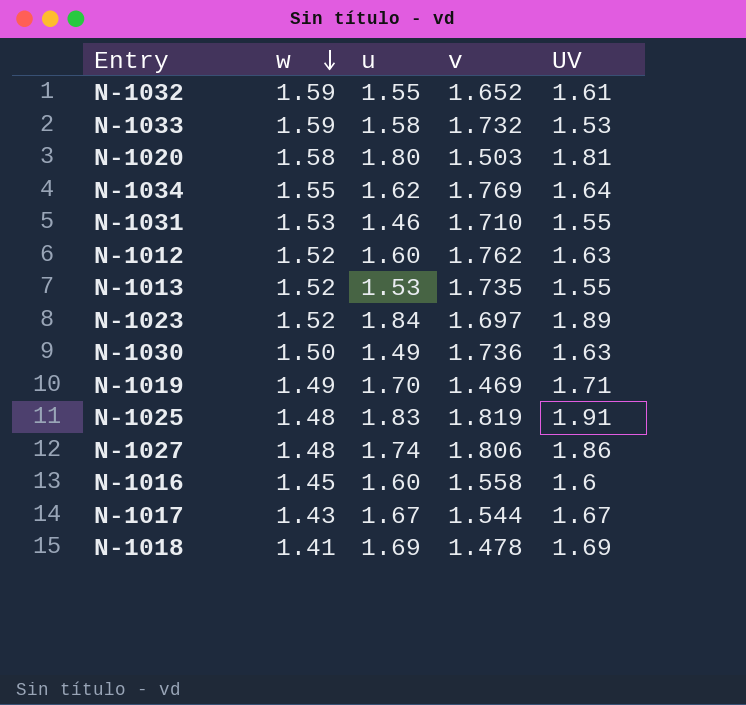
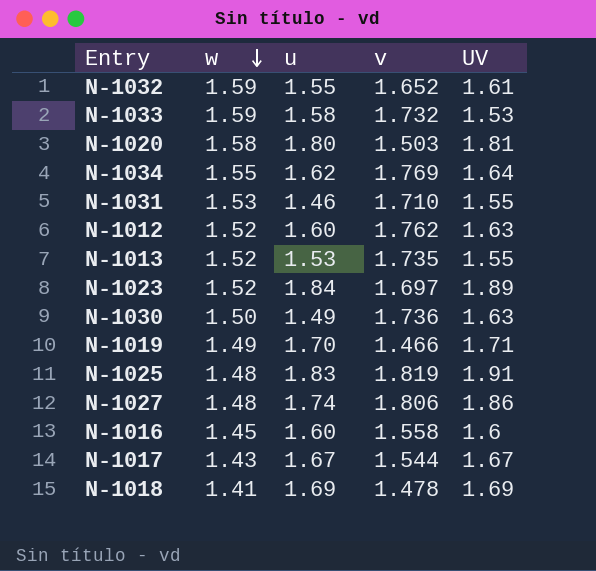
N-1019 | v: 1.469 -> 1.466

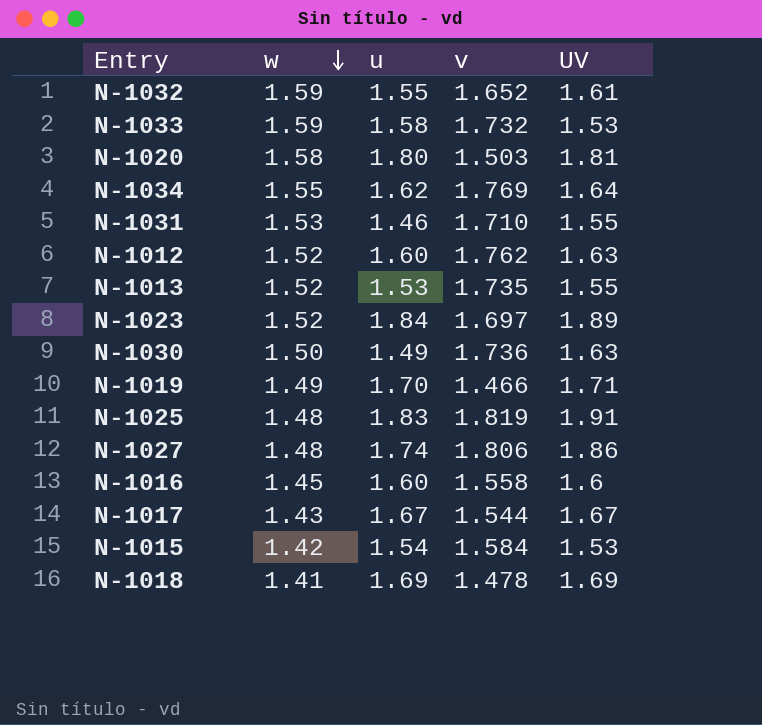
row N-1015: none -> 1.42 | 1.54 | 1.584 | 1.53

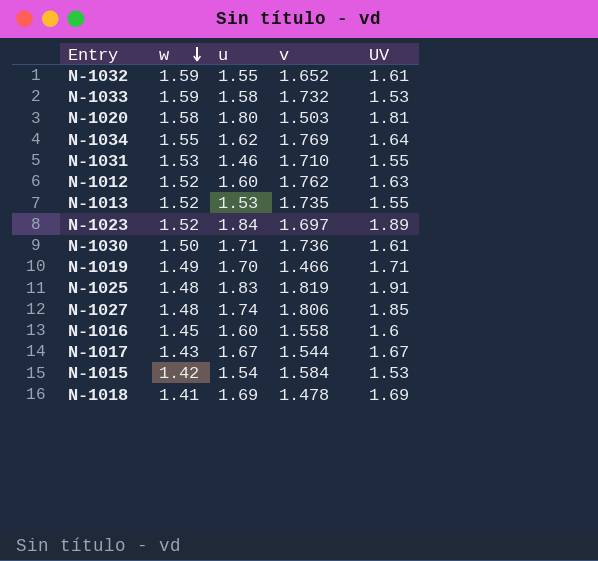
N-1030 | u: 1.49 -> 1.71
N-1030 | UV: 1.63 -> 1.61
N-1027 | UV: 1.86 -> 1.85

